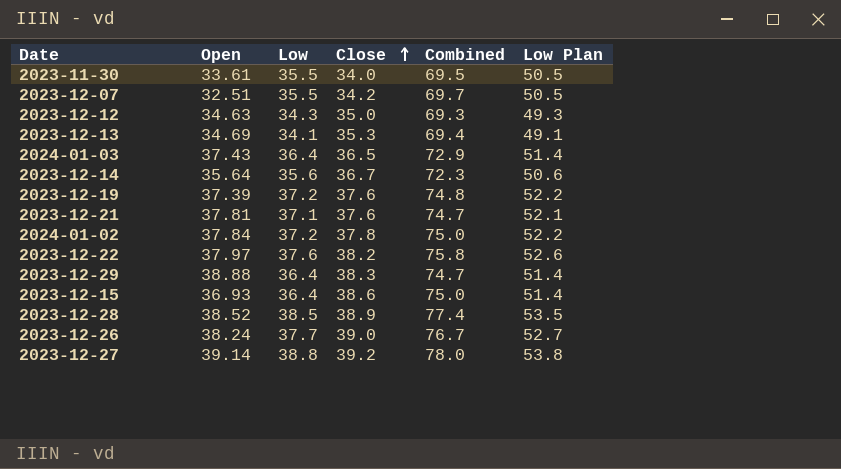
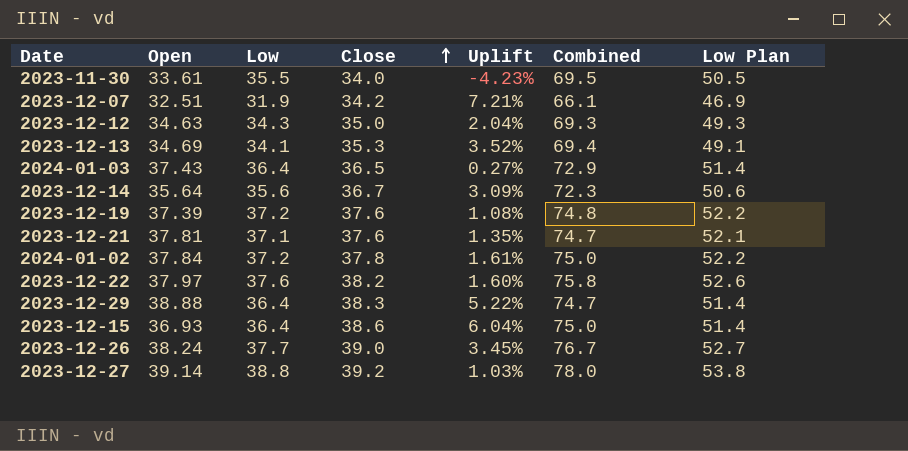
column Uplift | formula: none -> ([Close] - [Low]) / [Low]
row 2023-12-28: 38.52 | 38.5 | 38.9 | 77.4 | 53.5 -> none
2023-12-07 | Low: 35.5 -> 31.9
2023-12-07 | Combined: 69.7 -> 66.1
2023-12-07 | Low Plan: 50.5 -> 46.9

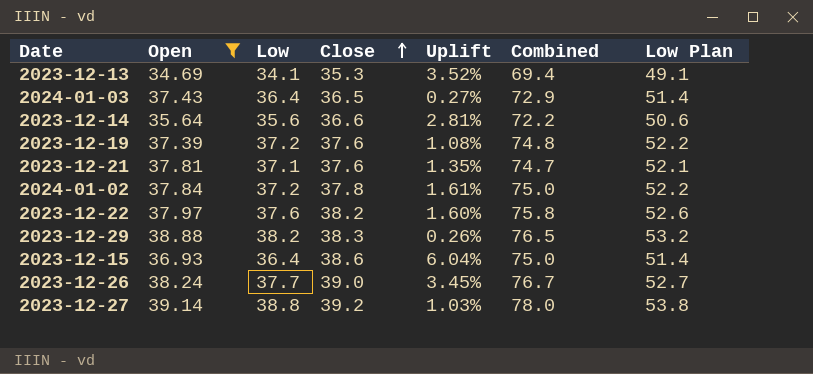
filter: none -> Open >= 34.69
2023-12-14 | Close: 36.7 -> 36.6
2023-12-14 | Uplift: 3.09% -> 2.81%
2023-12-14 | Combined: 72.3 -> 72.2
2023-12-29 | Low: 36.4 -> 38.2
2023-12-29 | Uplift: 5.22% -> 0.26%
2023-12-29 | Combined: 74.7 -> 76.5
2023-12-29 | Low Plan: 51.4 -> 53.2

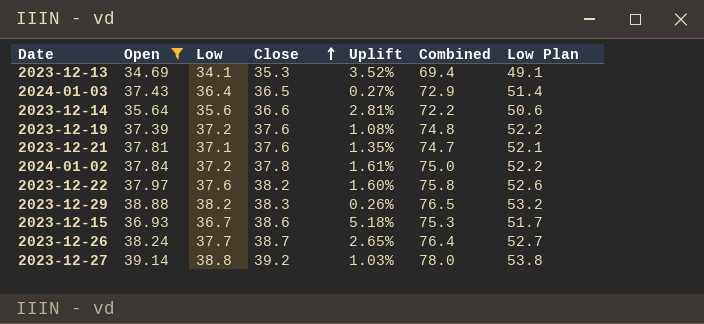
2023-12-15 | Low: 36.4 -> 36.7
2023-12-15 | Uplift: 6.04% -> 5.18%
2023-12-15 | Combined: 75.0 -> 75.3
2023-12-15 | Low Plan: 51.4 -> 51.7
2023-12-26 | Close: 39.0 -> 38.7
2023-12-26 | Uplift: 3.45% -> 2.65%
2023-12-26 | Combined: 76.7 -> 76.4

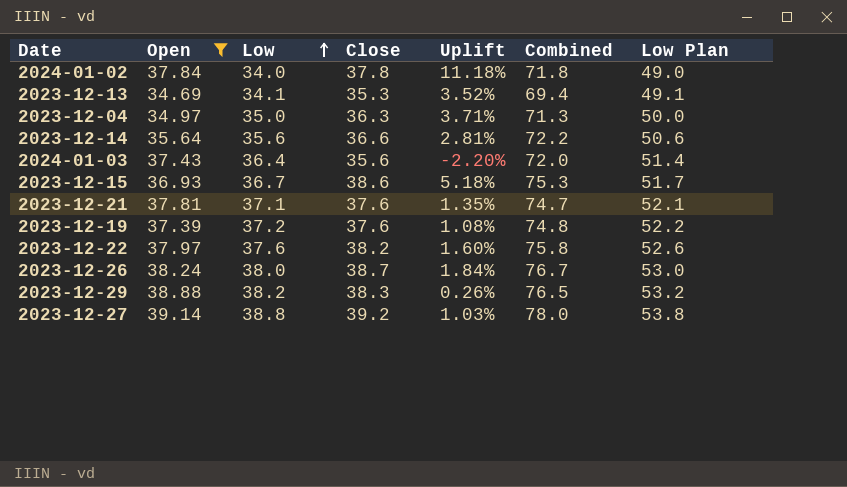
row order: Close ascending -> Low ascending
2024-01-02 | Low: 37.2 -> 34.0
2024-01-02 | Uplift: 1.61% -> 11.18%
2024-01-02 | Combined: 75.0 -> 71.8
2024-01-02 | Low Plan: 52.2 -> 49.0
row 2023-12-04: none -> 34.97 | 35.0 | 36.3 | 3.71% | 71.3 | 50.0
2024-01-03 | Close: 36.5 -> 35.6
2024-01-03 | Uplift: 0.27% -> -2.20%
2024-01-03 | Combined: 72.9 -> 72.0
2023-12-26 | Low: 37.7 -> 38.0
2023-12-26 | Uplift: 2.65% -> 1.84%
2023-12-26 | Combined: 76.4 -> 76.7
2023-12-26 | Low Plan: 52.7 -> 53.0

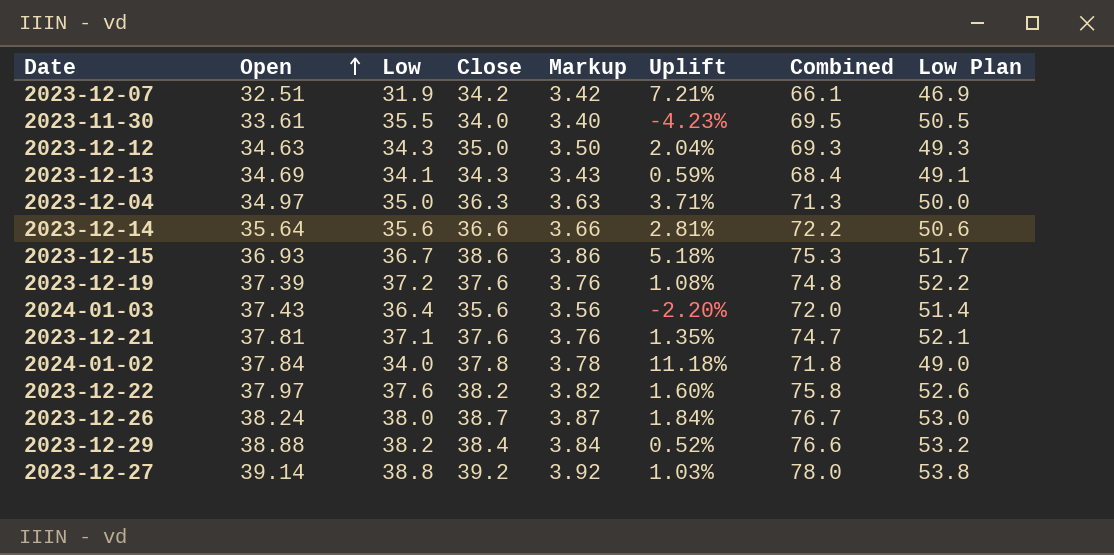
filter: Open >= 34.69 -> none
row order: Low ascending -> Open ascending
column Markup | formula: none -> [Close] * 0.1
2023-12-13 | Close: 35.3 -> 34.3
2023-12-13 | Uplift: 3.52% -> 0.59%
2023-12-13 | Combined: 69.4 -> 68.4
2023-12-29 | Close: 38.3 -> 38.4
2023-12-29 | Uplift: 0.26% -> 0.52%
2023-12-29 | Combined: 76.5 -> 76.6

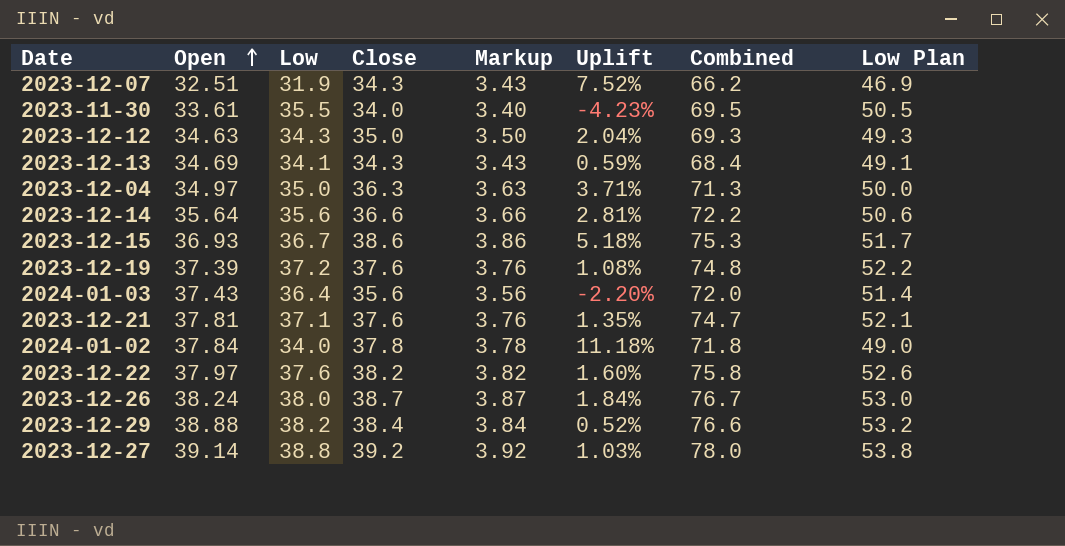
2023-12-07 | Close: 34.2 -> 34.3
2023-12-07 | Markup: 3.42 -> 3.43
2023-12-07 | Uplift: 7.21% -> 7.52%
2023-12-07 | Combined: 66.1 -> 66.2

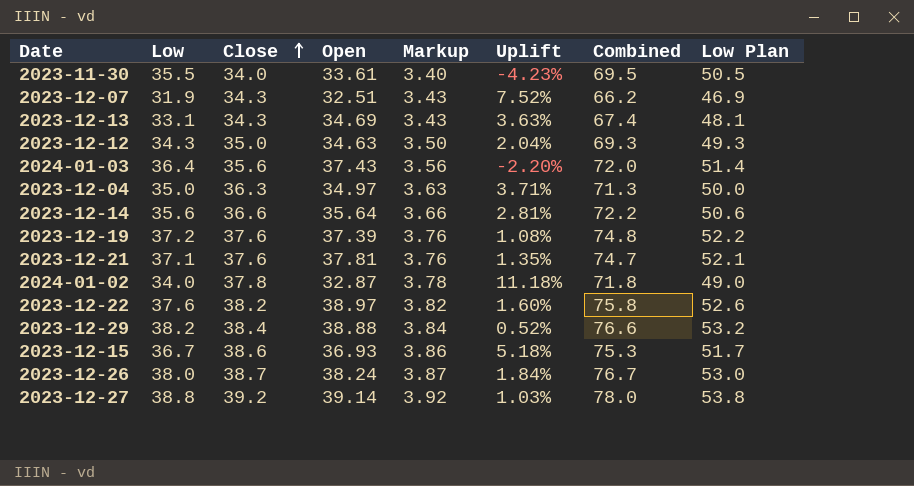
row order: Open ascending -> Close ascending
column Open | position: 2 -> 4
2023-12-13 | Low: 34.1 -> 33.1
2023-12-13 | Uplift: 0.59% -> 3.63%
2023-12-13 | Combined: 68.4 -> 67.4
2023-12-13 | Low Plan: 49.1 -> 48.1
2024-01-02 | Open: 37.84 -> 32.87
2023-12-22 | Open: 37.97 -> 38.97

